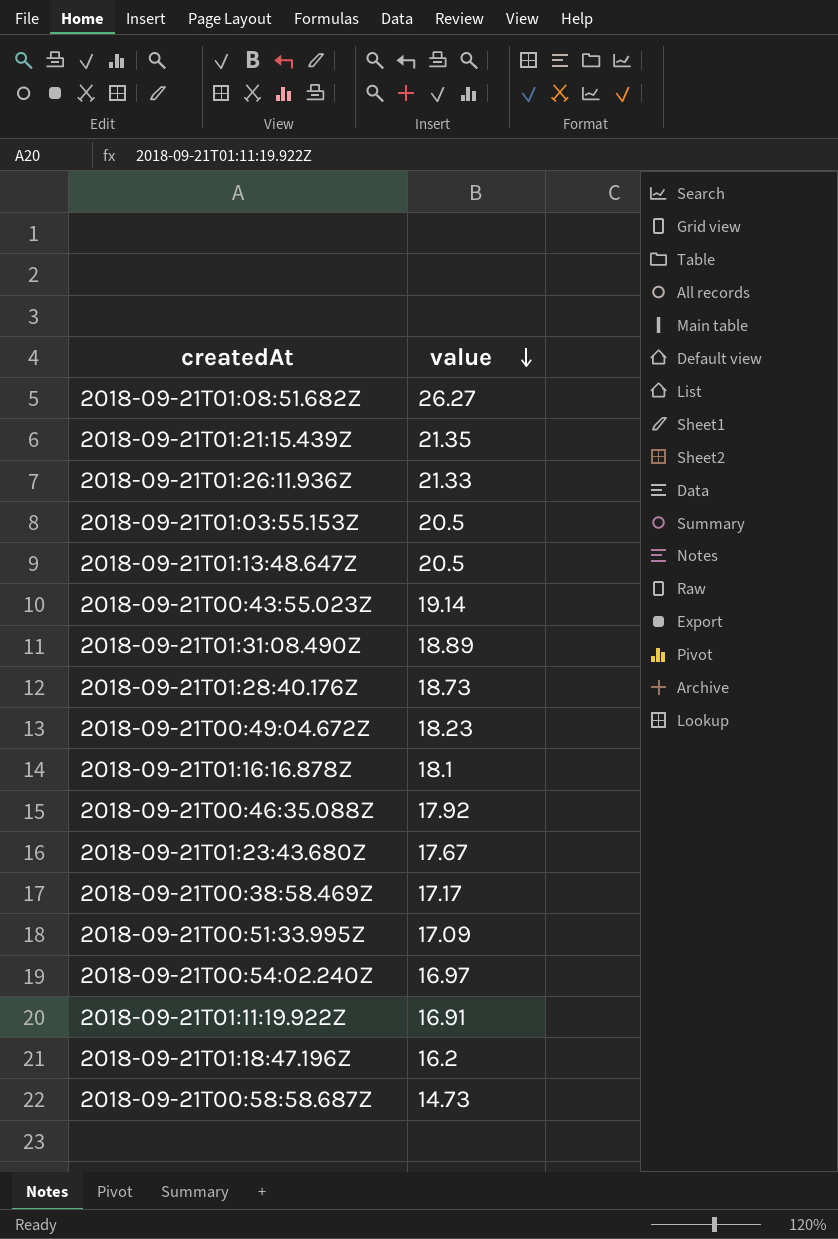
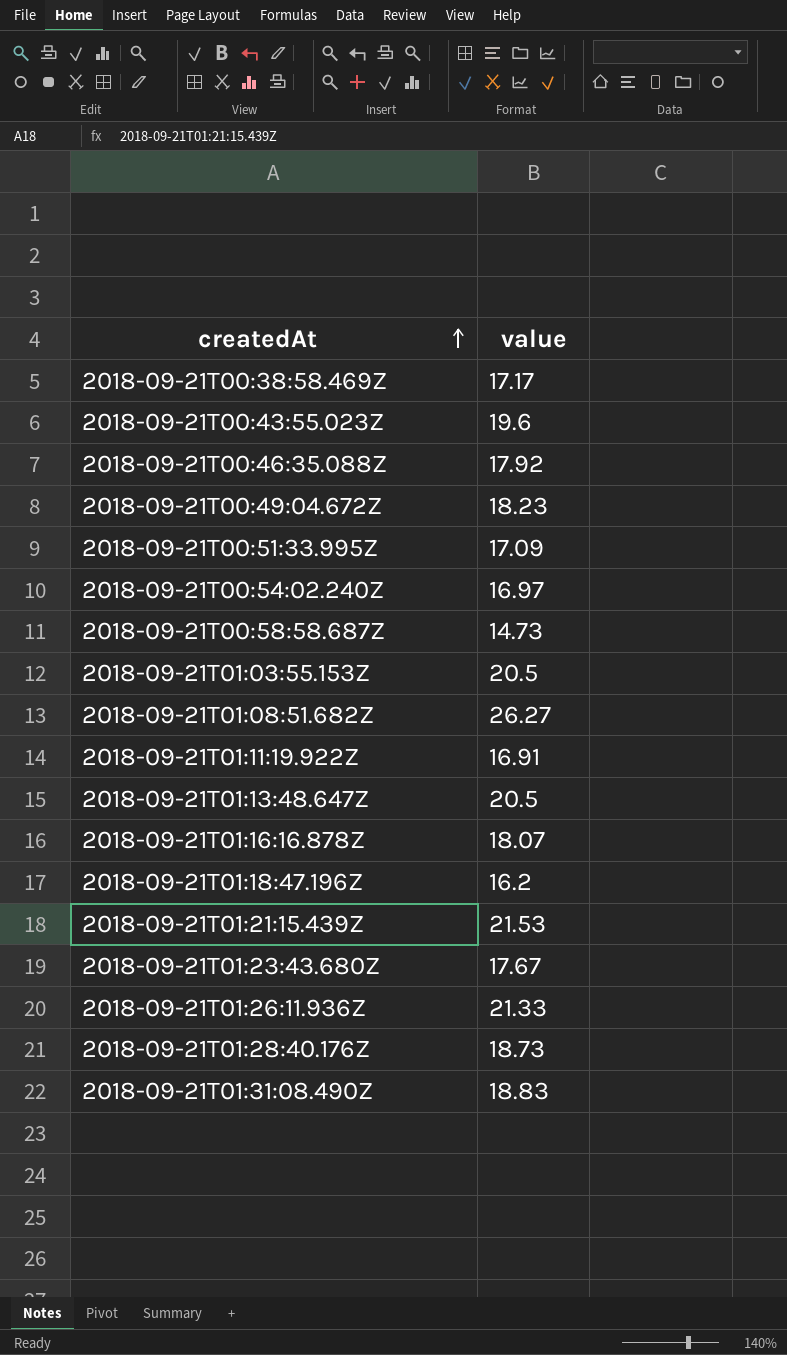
row order: value descending -> createdAt ascending
2018-09-21T00:43:55.023Z | value: 19.14 -> 19.6
2018-09-21T01:16:16.878Z | value: 18.1 -> 18.07
2018-09-21T01:21:15.439Z | value: 21.35 -> 21.53
2018-09-21T01:31:08.490Z | value: 18.89 -> 18.83

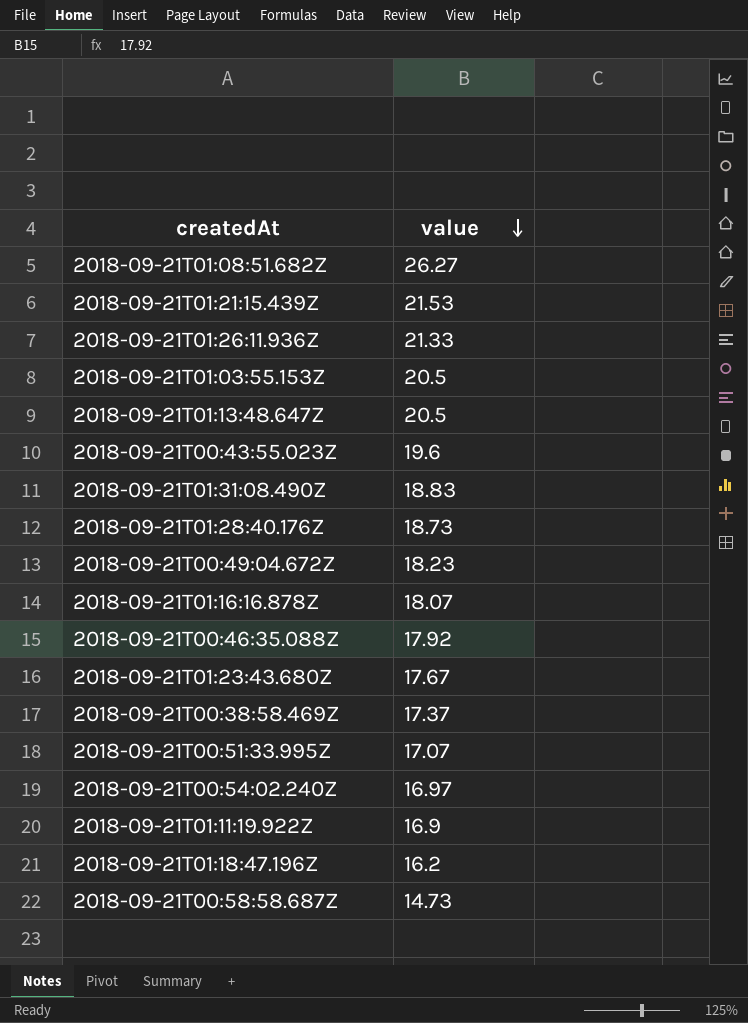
row order: createdAt ascending -> value descending
2018-09-21T00:38:58.469Z | value: 17.17 -> 17.37
2018-09-21T00:51:33.995Z | value: 17.09 -> 17.07
2018-09-21T01:11:19.922Z | value: 16.91 -> 16.9

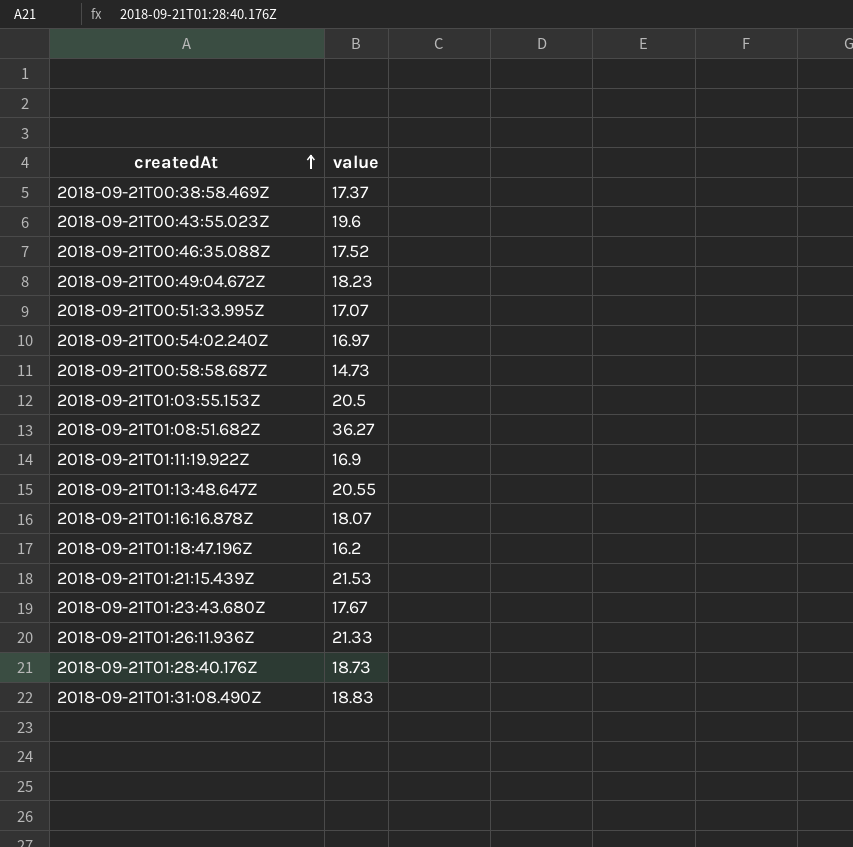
row order: value descending -> createdAt ascending
2018-09-21T00:46:35.088Z | value: 17.92 -> 17.52
2018-09-21T01:08:51.682Z | value: 26.27 -> 36.27
2018-09-21T01:13:48.647Z | value: 20.5 -> 20.55

